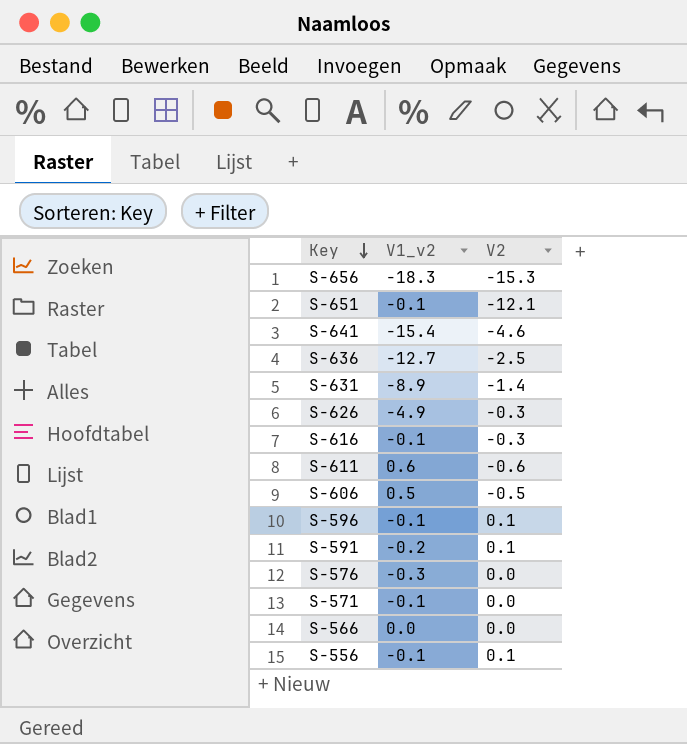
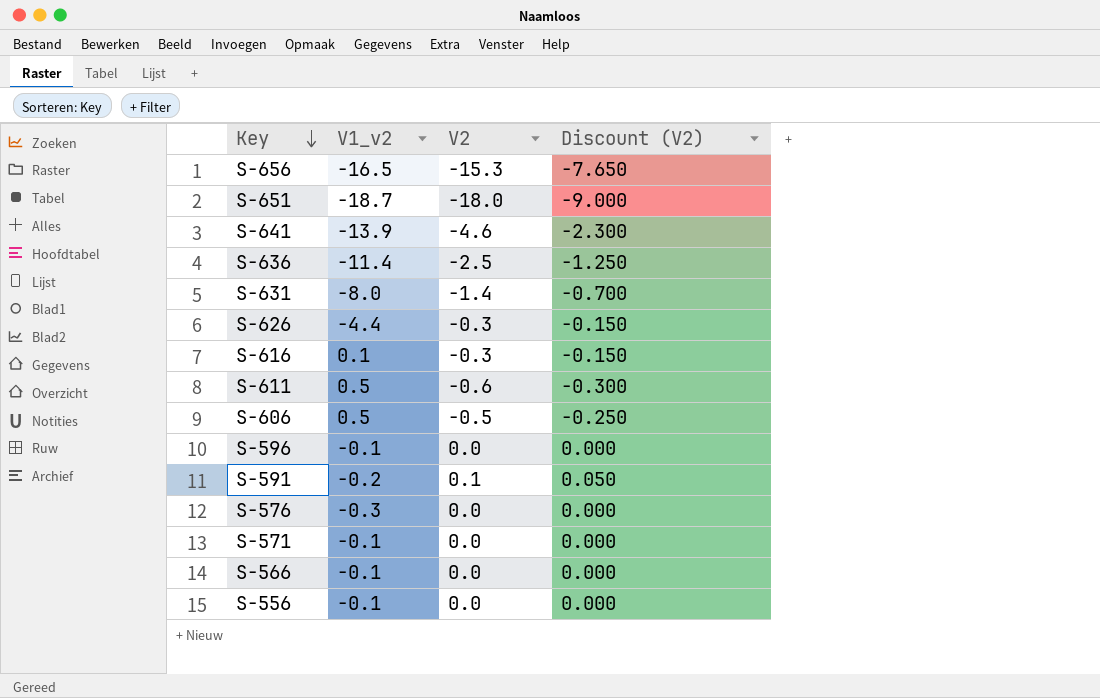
column Discount (V2) | formula: none -> [V2] * 0.5
S-656 | V1_v2: -18.3 -> -16.5
S-651 | V1_v2: -0.1 -> -18.7
S-651 | V2: -12.1 -> -18.0
S-641 | V1_v2: -15.4 -> -13.9
S-636 | V1_v2: -12.7 -> -11.4
S-631 | V1_v2: -8.9 -> -8.0
S-626 | V1_v2: -4.9 -> -4.4
S-616 | V1_v2: -0.1 -> 0.1
S-611 | V1_v2: 0.6 -> 0.5
S-596 | V2: 0.1 -> 0.0
S-566 | V1_v2: 0.0 -> -0.1
S-556 | V2: 0.1 -> 0.0

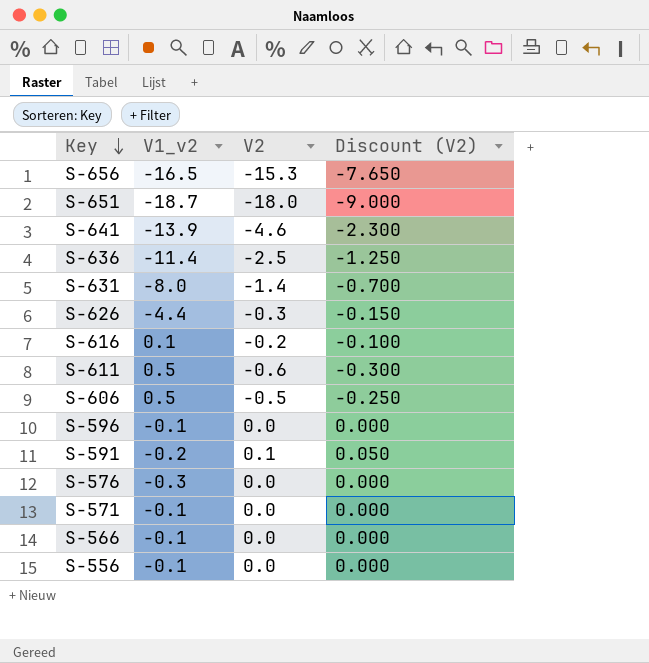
S-616 | V2: -0.3 -> -0.2
S-616 | Discount (V2): -0.150 -> -0.100

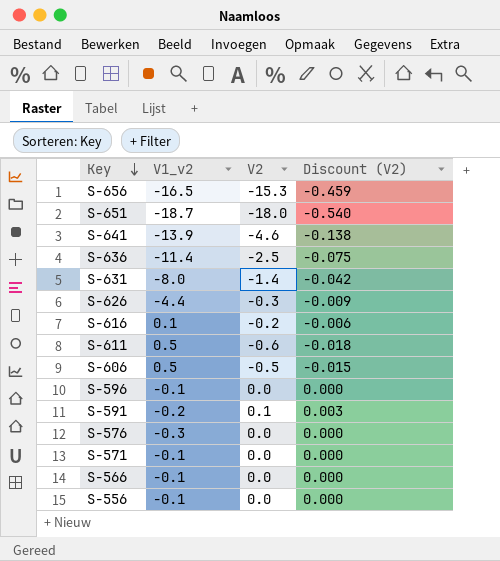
column Discount (V2) | formula: [V2] * 0.5 -> [V2] * 0.03

